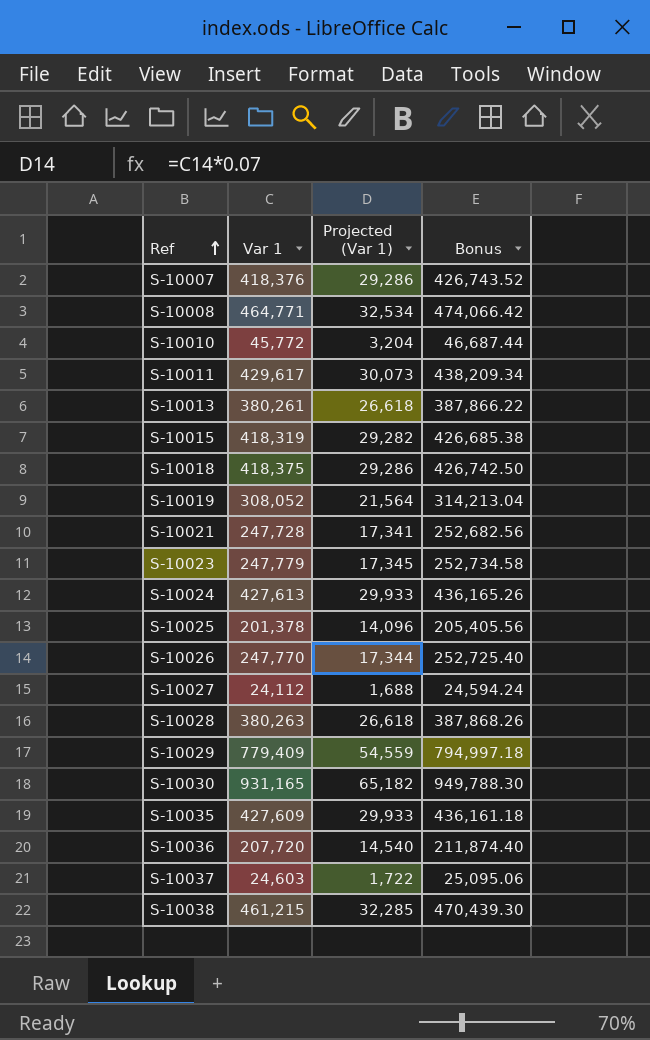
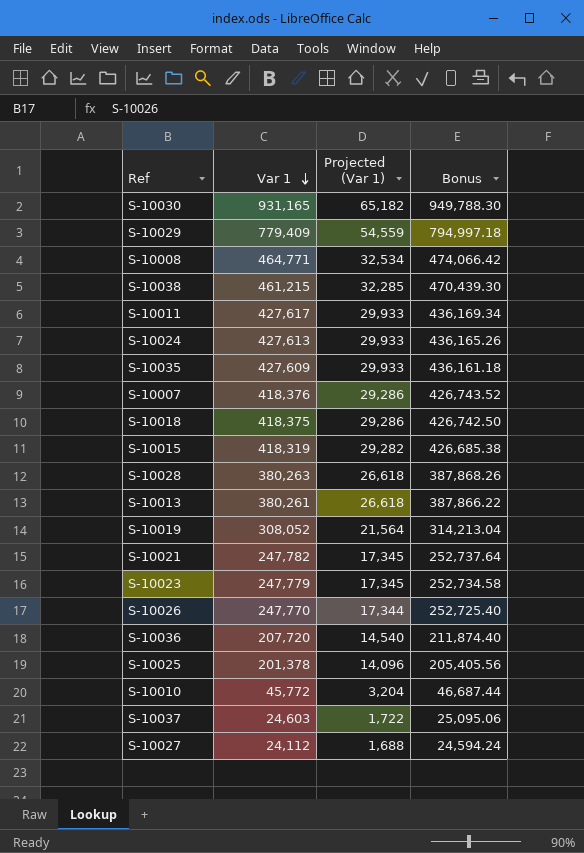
row order: Ref ascending -> Var 1 descending
S-10011 | Var 1: 429,617 -> 427,617
S-10011 | Projected (Var 1): 30,073 -> 29,933
S-10011 | Bonus: 438,209.34 -> 436,169.34
S-10021 | Var 1: 247,728 -> 247,782
S-10021 | Projected (Var 1): 17,341 -> 17,345
S-10021 | Bonus: 252,682.56 -> 252,737.64

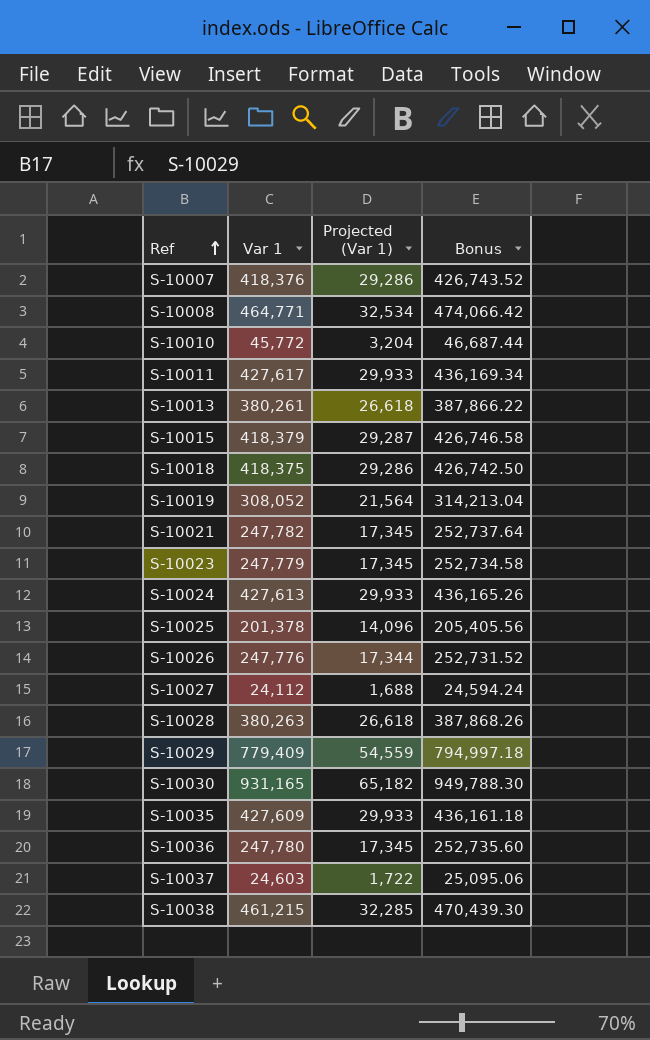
row order: Var 1 descending -> Ref ascending
S-10015 | Var 1: 418,319 -> 418,379
S-10015 | Projected (Var 1): 29,282 -> 29,287
S-10015 | Bonus: 426,685.38 -> 426,746.58
S-10026 | Var 1: 247,770 -> 247,776
S-10026 | Bonus: 252,725.40 -> 252,731.52
S-10036 | Var 1: 207,720 -> 247,780
S-10036 | Projected (Var 1): 14,540 -> 17,345
S-10036 | Bonus: 211,874.40 -> 252,735.60

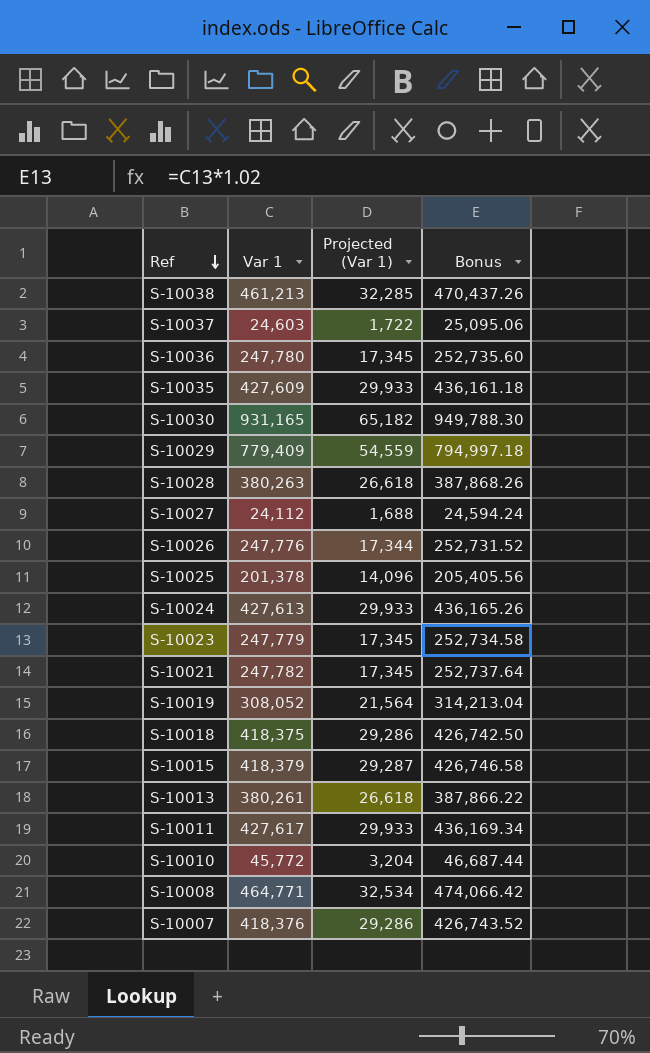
row order: Ref ascending -> Ref descending
S-10038 | Var 1: 461,215 -> 461,213
S-10038 | Bonus: 470,439.30 -> 470,437.26

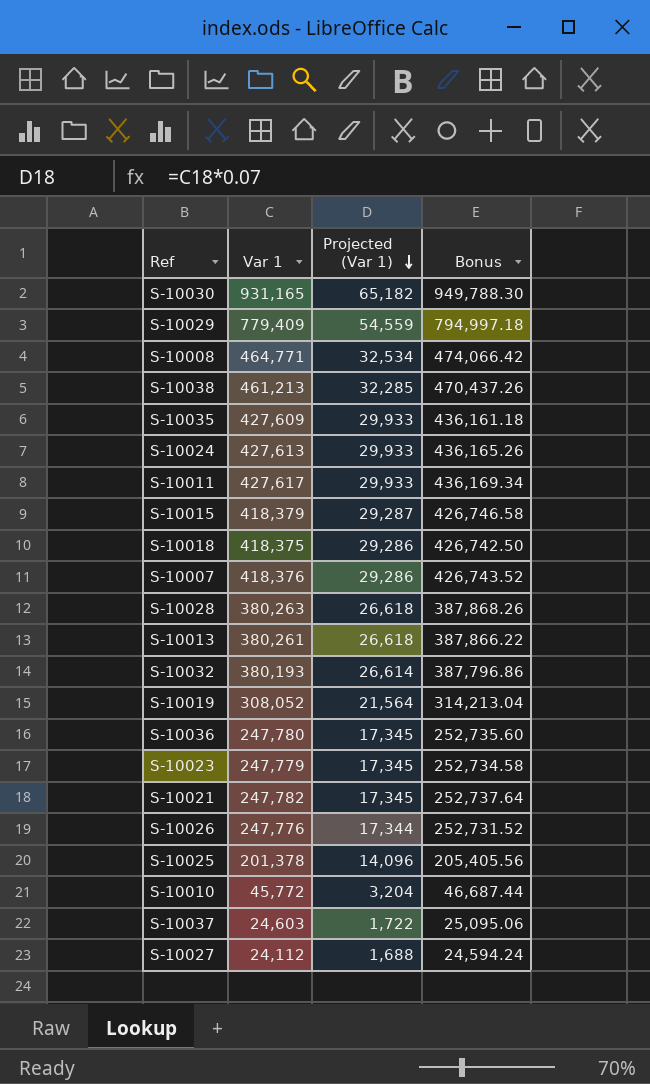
row order: Ref descending -> Projected (Var 1) descending
row S-10032: none -> 380,193 | 26,614 | 387,796.86

